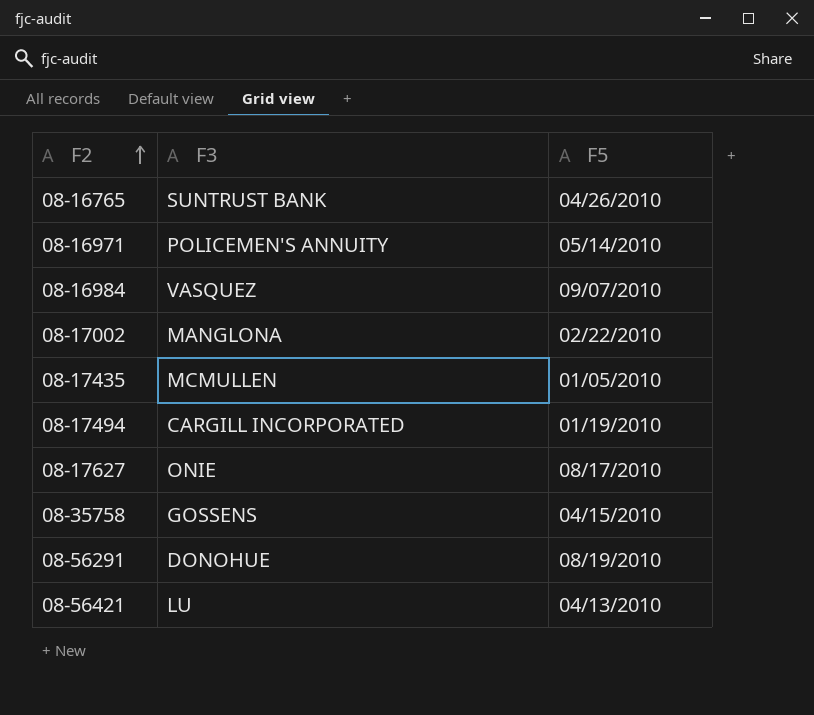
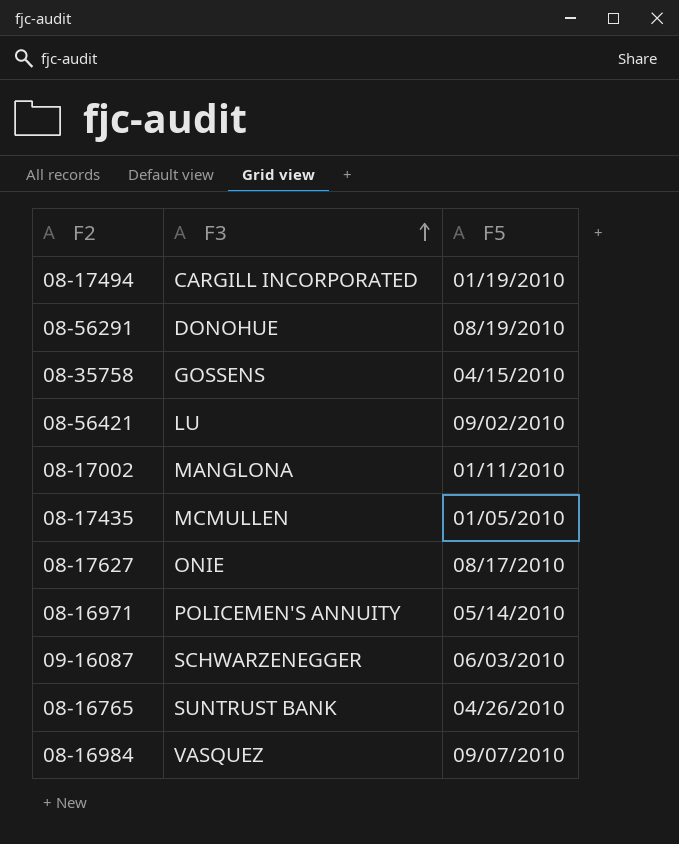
row order: F2 ascending -> F3 ascending
08-56421 | F5: 04/13/2010 -> 09/02/2010
08-17002 | F5: 02/22/2010 -> 01/11/2010
row 09-16087: none -> SCHWARZENEGGER | 06/03/2010

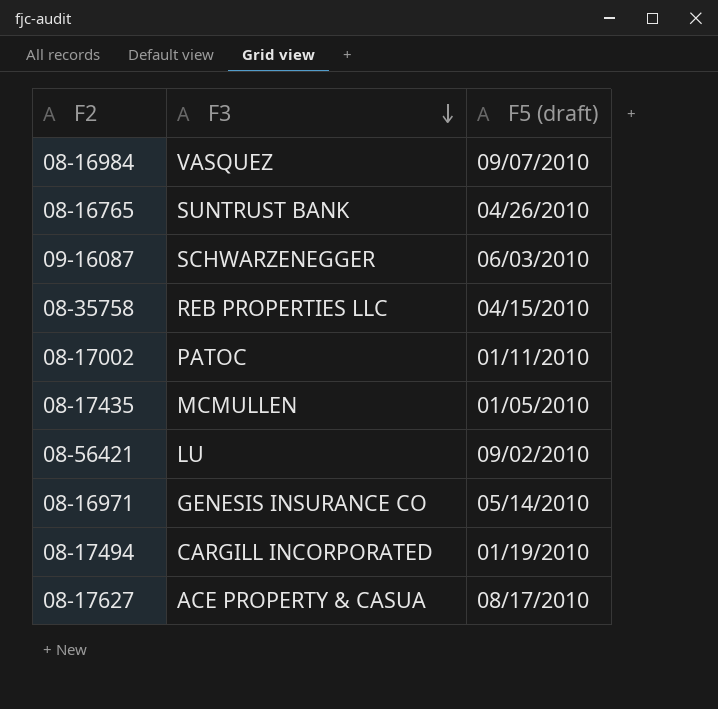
row order: F3 ascending -> F3 descending
column name: F5 -> F5 (draft)
row 08-56291: DONOHUE | 08/19/2010 -> none
08-35758 | F3: GOSSENS -> REB PROPERTIES LLC
08-17002 | F3: MANGLONA -> PATOC
08-16971 | F3: POLICEMEN'S ANNUITY -> GENESIS INSURANCE CO
08-17627 | F3: ONIE -> ACE PROPERTY & CASUA

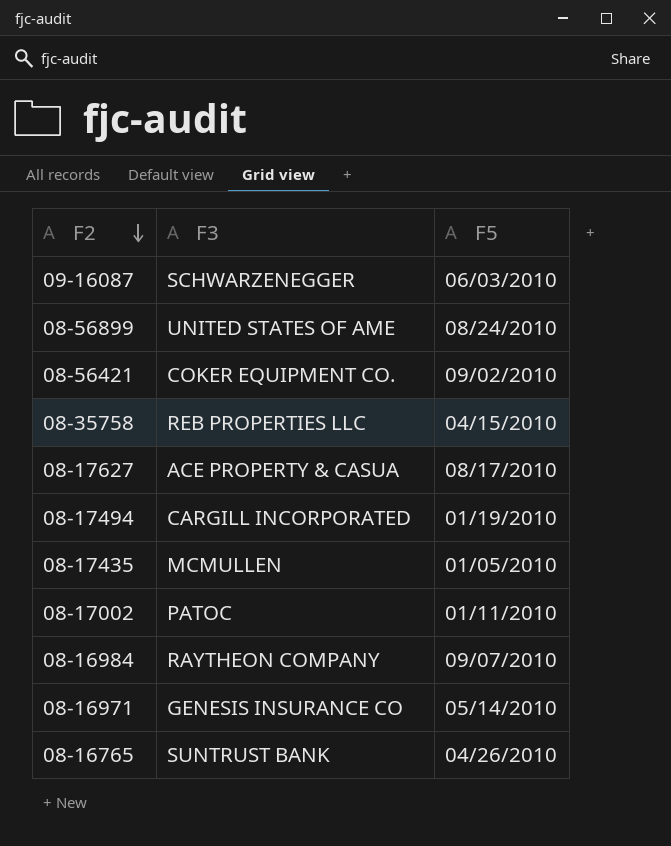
row order: F3 descending -> F2 descending
column name: F5 (draft) -> F5
row 08-56899: none -> UNITED STATES OF AME | 08/24/2010
08-56421 | F3: LU -> COKER EQUIPMENT CO.
08-16984 | F3: VASQUEZ -> RAYTHEON COMPANY

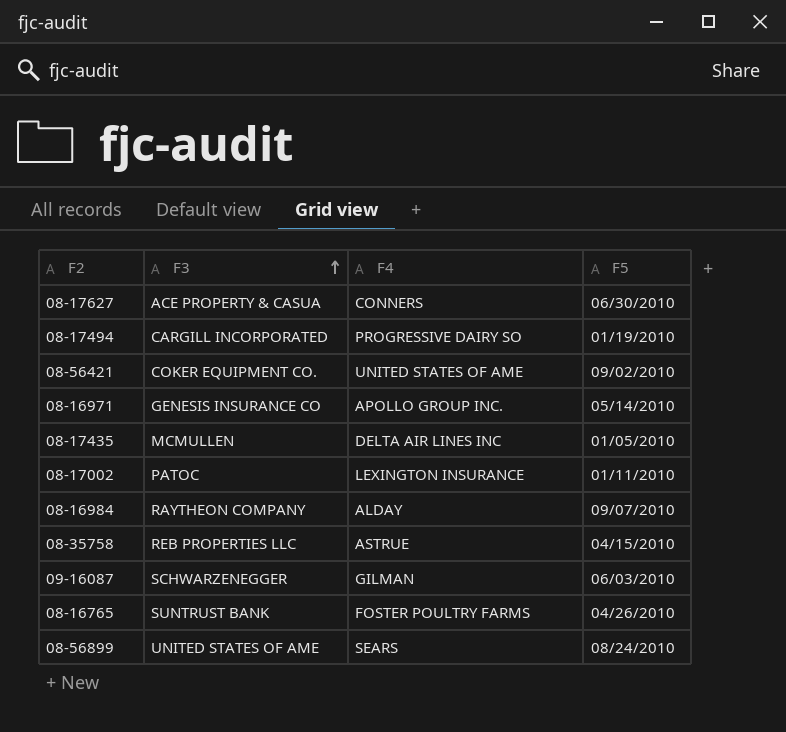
row order: F2 descending -> F3 ascending
column F4 | position: none -> 3
08-17627 | F5: 08/17/2010 -> 06/30/2010

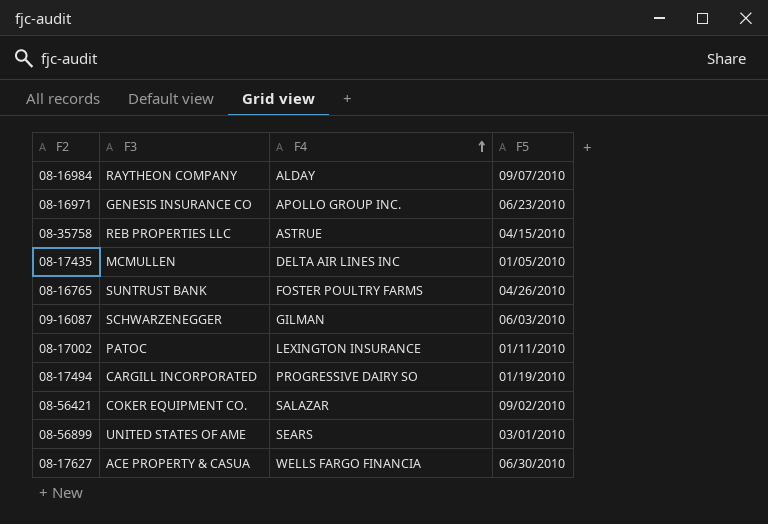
row order: F3 ascending -> F4 ascending
08-16971 | F5: 05/14/2010 -> 06/23/2010
08-56421 | F4: UNITED STATES OF AME -> SALAZAR
08-56899 | F5: 08/24/2010 -> 03/01/2010
08-17627 | F4: CONNERS -> WELLS FARGO FINANCIA

